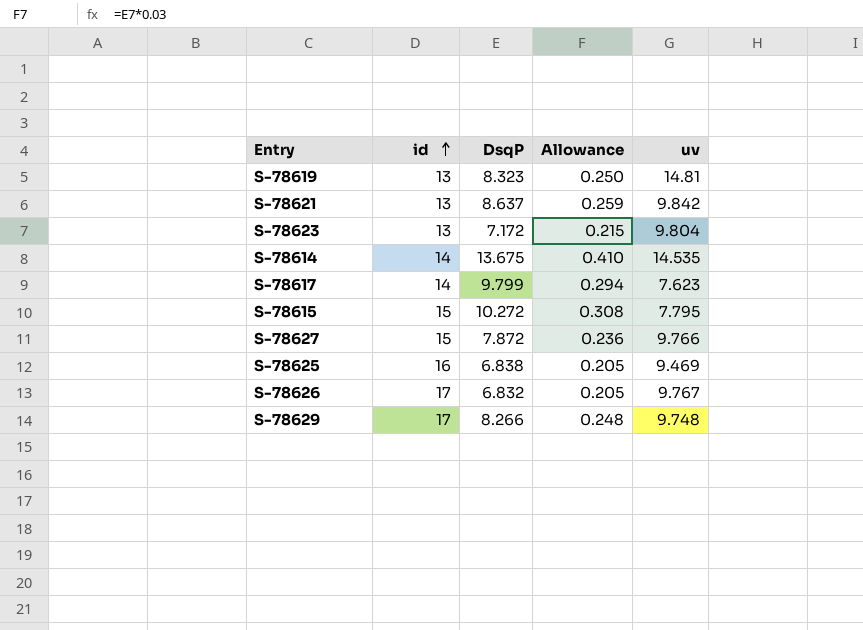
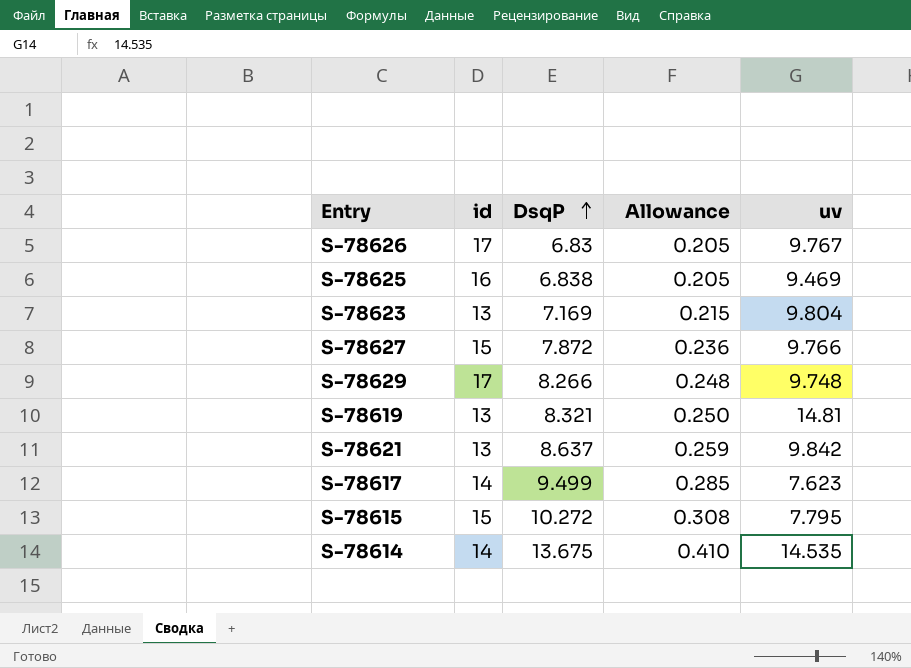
row order: id ascending -> DsqP ascending
S-78626 | DsqP: 6.832 -> 6.83
S-78623 | DsqP: 7.172 -> 7.169
S-78619 | DsqP: 8.323 -> 8.321
S-78617 | DsqP: 9.799 -> 9.499
S-78617 | Allowance: 0.294 -> 0.285

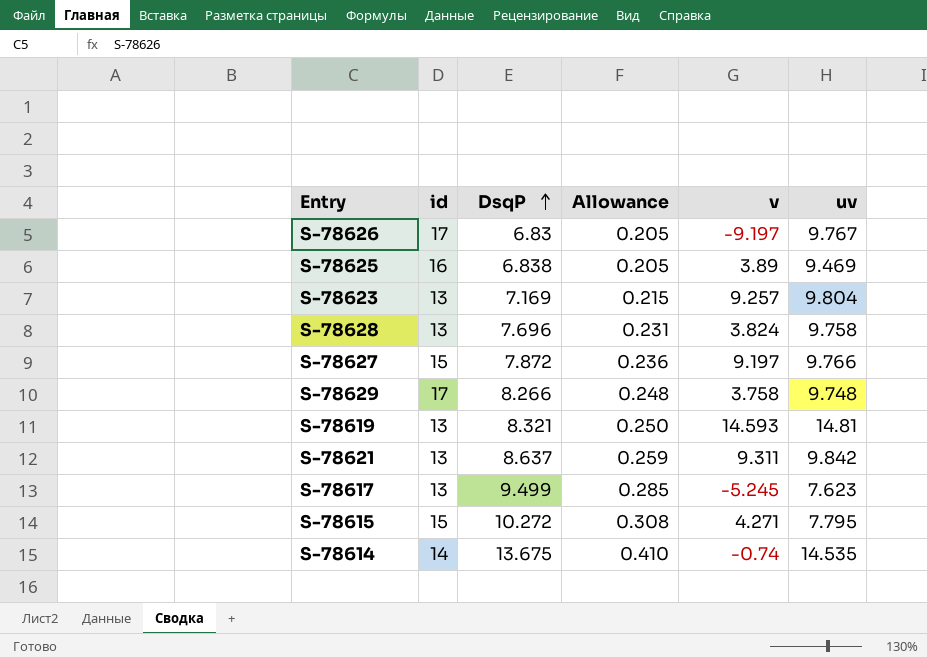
column v | position: none -> 5
row S-78628: none -> 13 | 7.696 | 0.231 | 3.824 | 9.758
S-78617 | id: 14 -> 13

